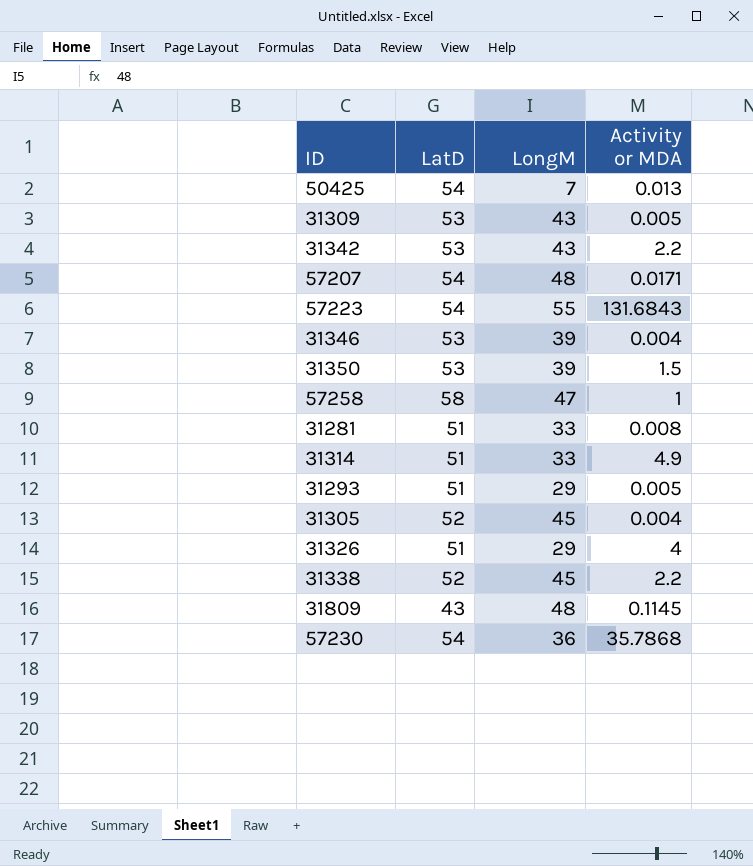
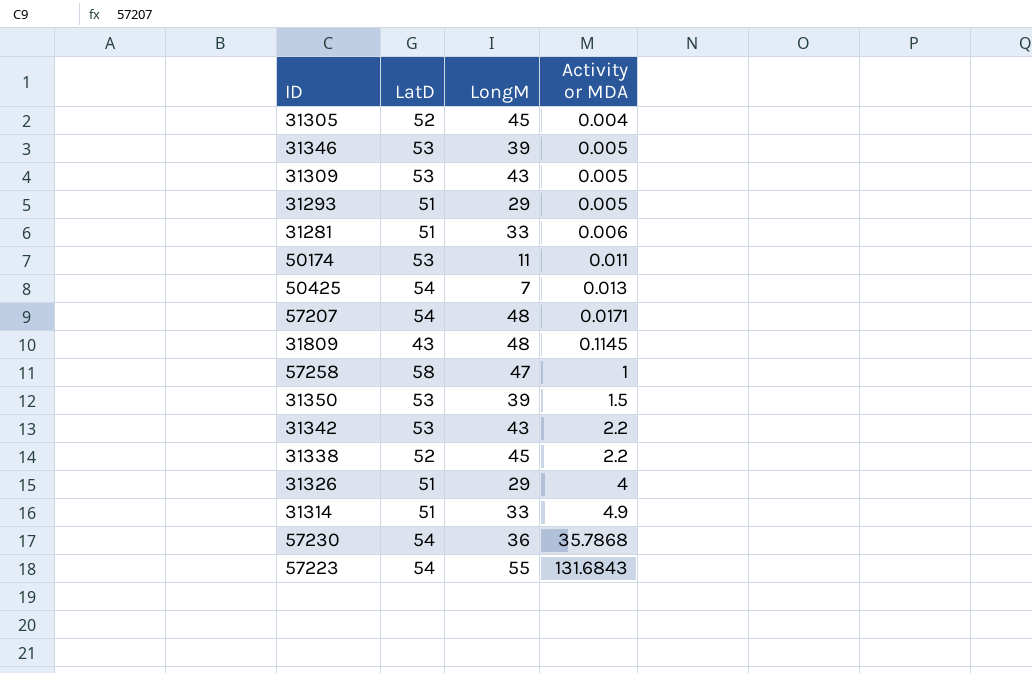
row order: none -> Activity or MDA ascending
31346 | Activity or MDA: 0.004 -> 0.005
31281 | Activity or MDA: 0.008 -> 0.006
row 50174: none -> 53 | 11 | 0.011

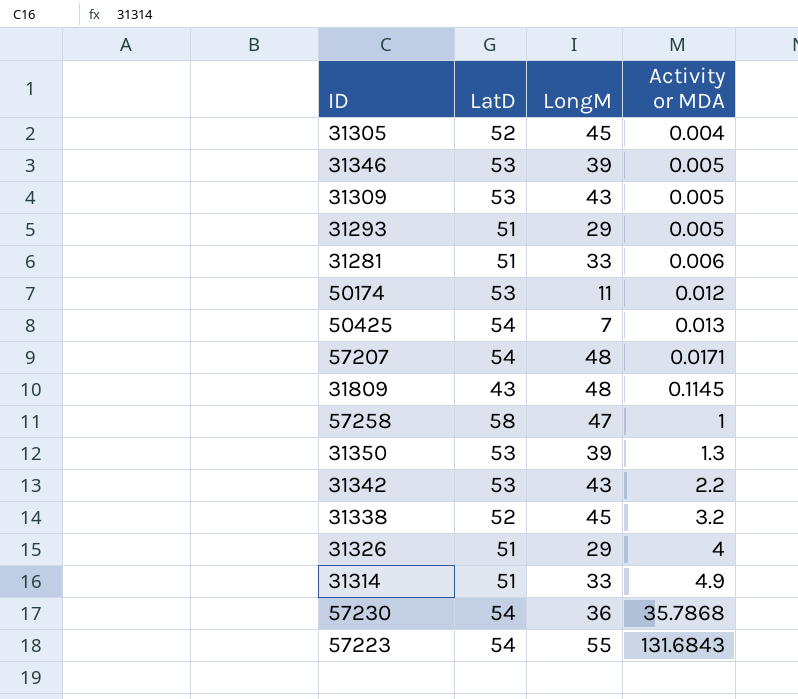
50174 | Activity or MDA: 0.011 -> 0.012
31350 | Activity or MDA: 1.5 -> 1.3
31338 | Activity or MDA: 2.2 -> 3.2

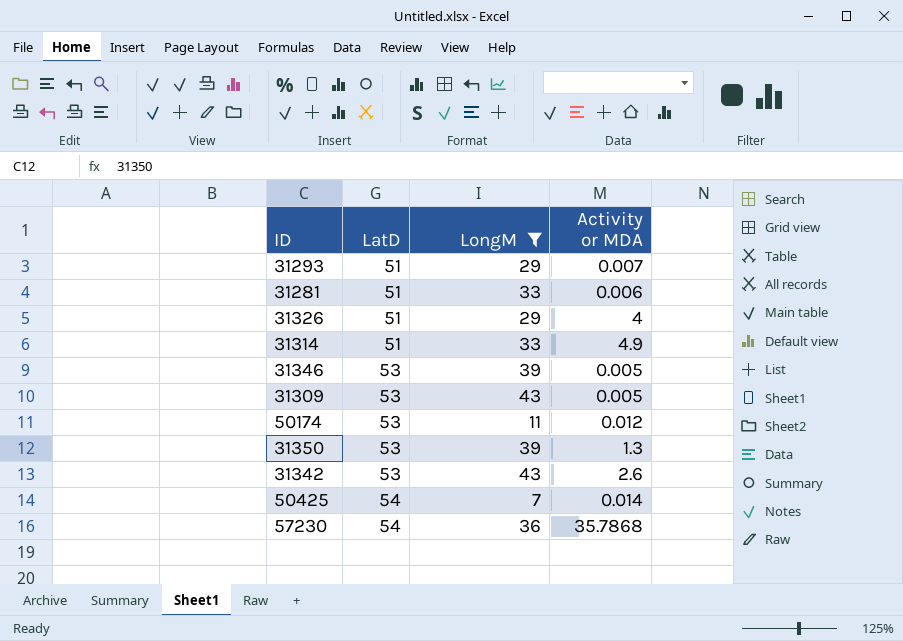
filter: none -> LongM <= 43
row order: Activity or MDA ascending -> LatD ascending
31293 | Activity or MDA: 0.005 -> 0.007
31342 | Activity or MDA: 2.2 -> 2.6
50425 | Activity or MDA: 0.013 -> 0.014

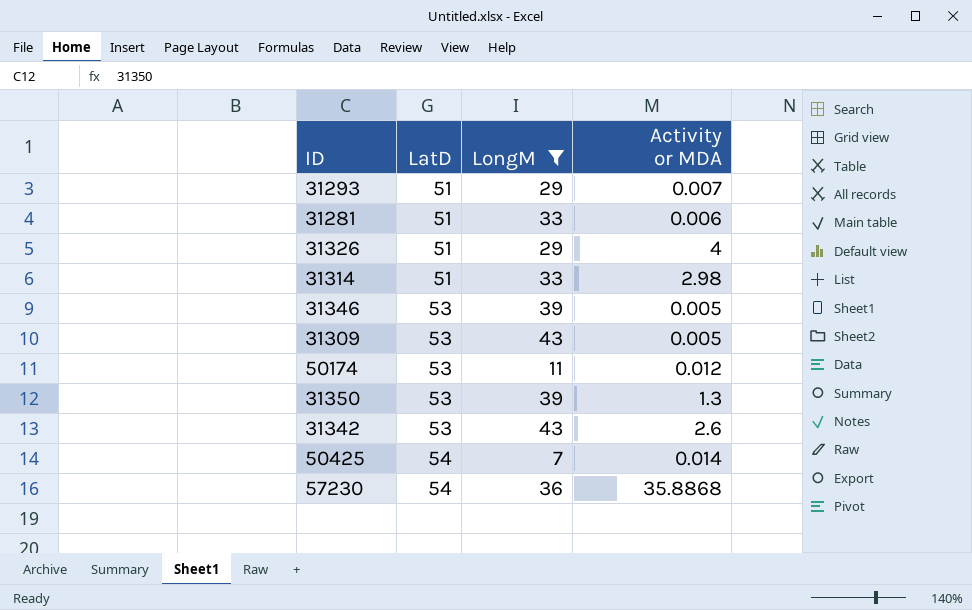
31314 | Activity or MDA: 4.9 -> 2.98
57230 | Activity or MDA: 35.7868 -> 35.8868

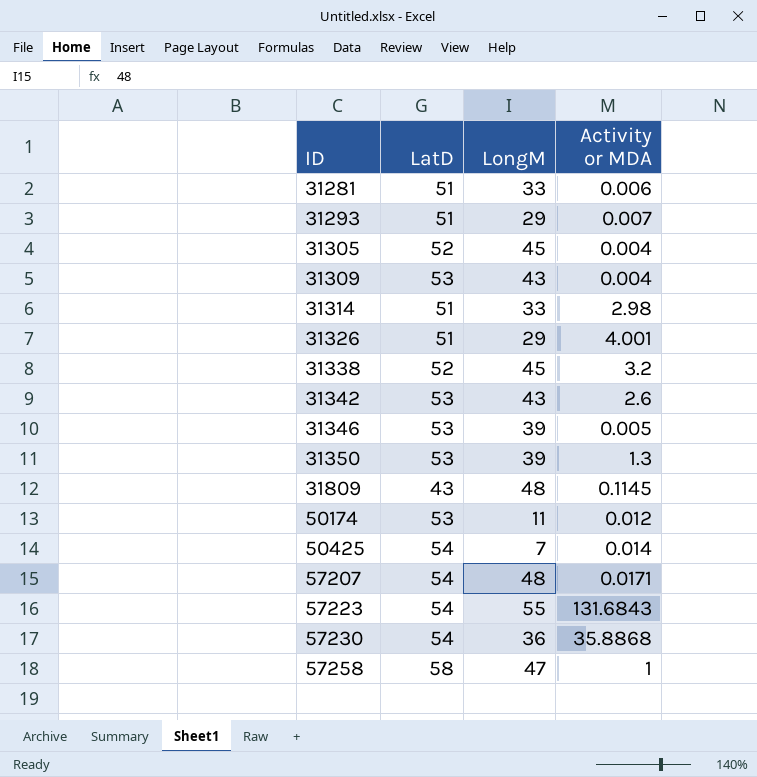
filter: LongM <= 43 -> none
row order: LatD ascending -> ID ascending
31309 | Activity or MDA: 0.005 -> 0.004
31326 | Activity or MDA: 4 -> 4.001

